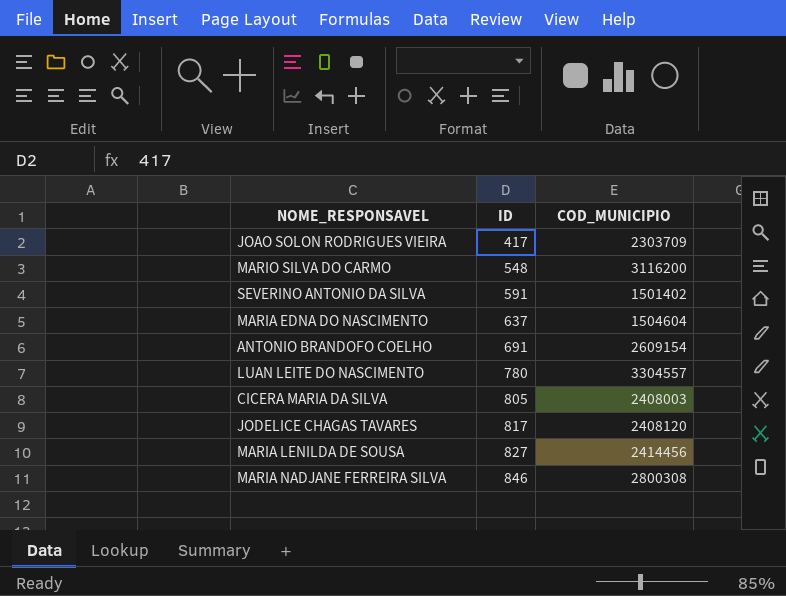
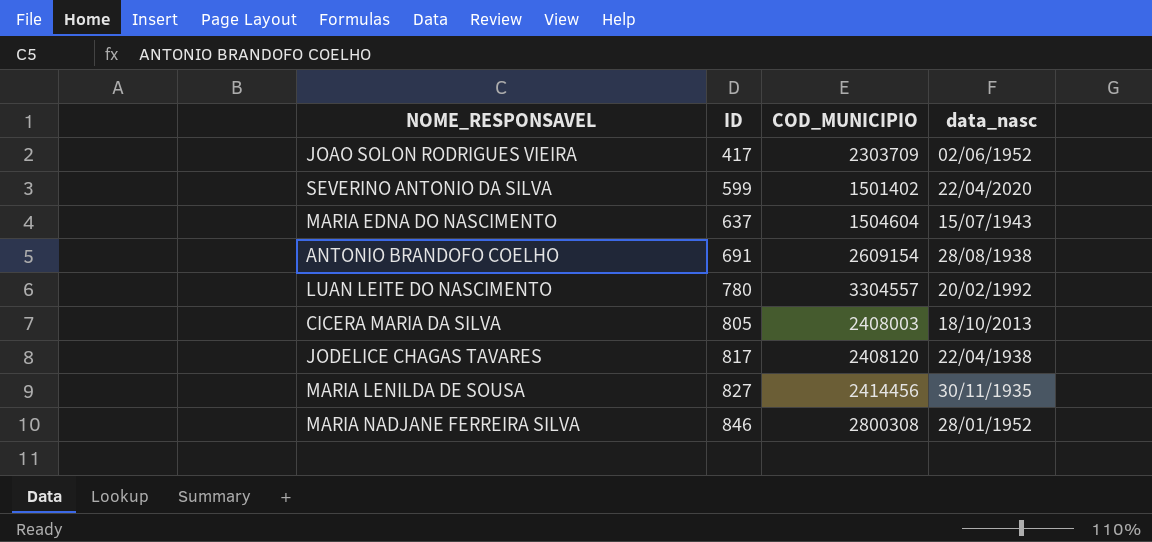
column data_nasc | position: none -> 4
row MARIO SILVA DO CARMO: 548 | 3116200 -> none
SEVERINO ANTONIO DA SILVA | ID: 591 -> 599

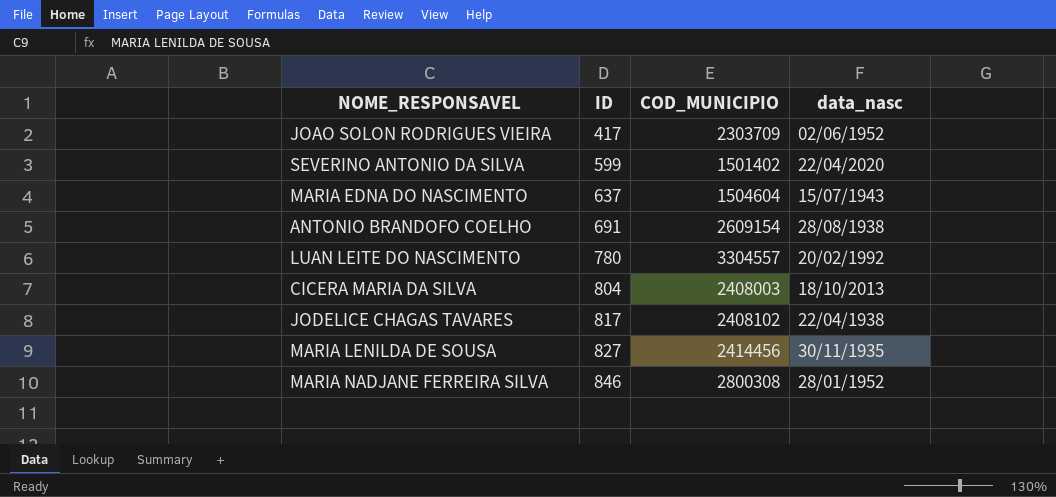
CICERA MARIA DA SILVA | ID: 805 -> 804
JODELICE CHAGAS TAVARES | COD_MUNICIPIO: 2408120 -> 2408102

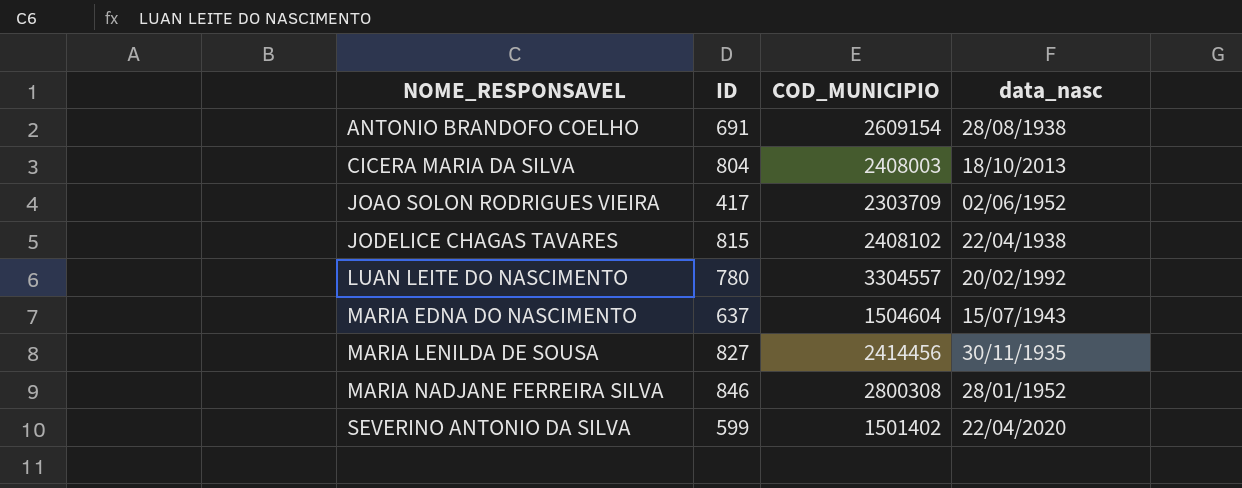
row order: ID ascending -> NOME_RESPONSAVEL ascending
JODELICE CHAGAS TAVARES | ID: 817 -> 815

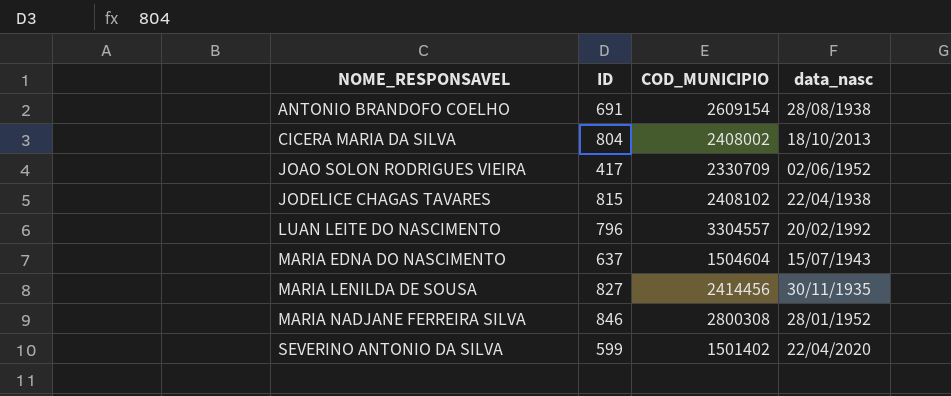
CICERA MARIA DA SILVA | COD_MUNICIPIO: 2408003 -> 2408002
JOAO SOLON RODRIGUES VIEIRA | COD_MUNICIPIO: 2303709 -> 2330709
LUAN LEITE DO NASCIMENTO | ID: 780 -> 796

